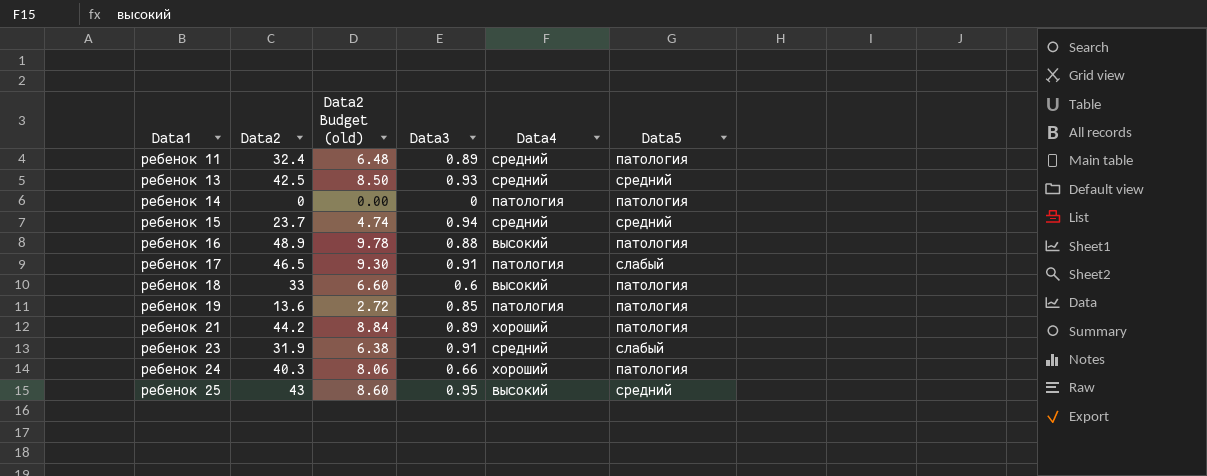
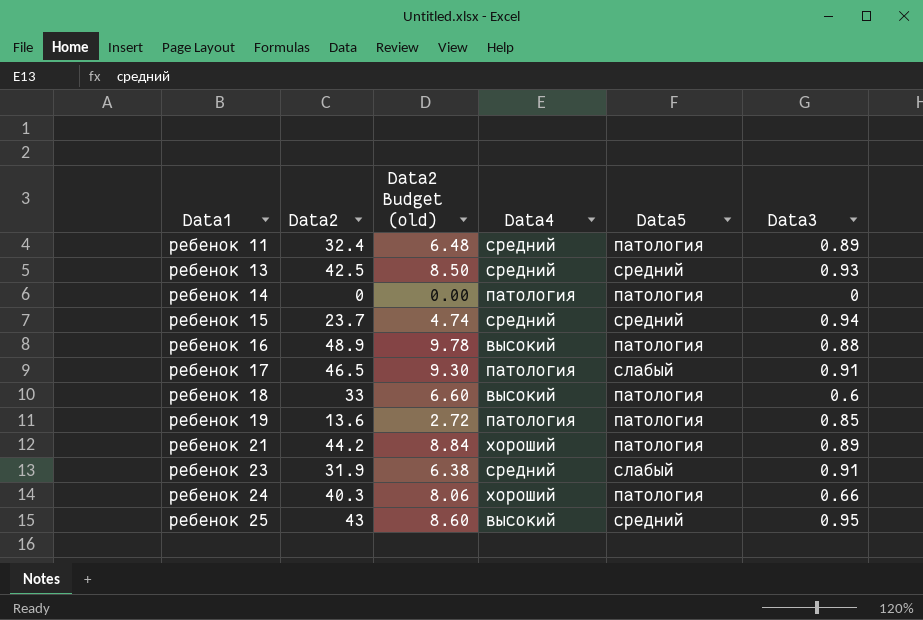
column Data3 | position: 4 -> 6

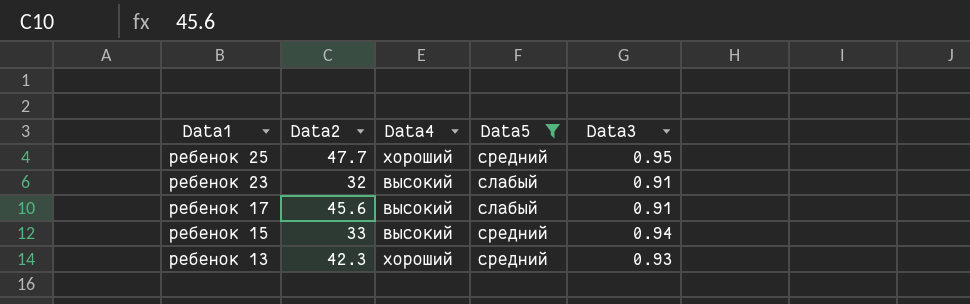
filter: none -> Data5 != патология
row order: Data1 ascending -> Data1 descending
column Data2 Budget (old) | formula: [Data2] * 0.2 -> none
ребенок 25 | Data2: 43 -> 47.7
ребенок 25 | Data4: высокий -> хороший
ребенок 23 | Data2: 31.9 -> 32
ребенок 23 | Data4: средний -> высокий
ребенок 17 | Data2: 46.5 -> 45.6
ребенок 17 | Data4: патология -> высокий
ребенок 15 | Data2: 23.7 -> 33
ребенок 15 | Data4: средний -> высокий
ребенок 13 | Data2: 42.5 -> 42.3
ребенок 13 | Data4: средний -> хороший

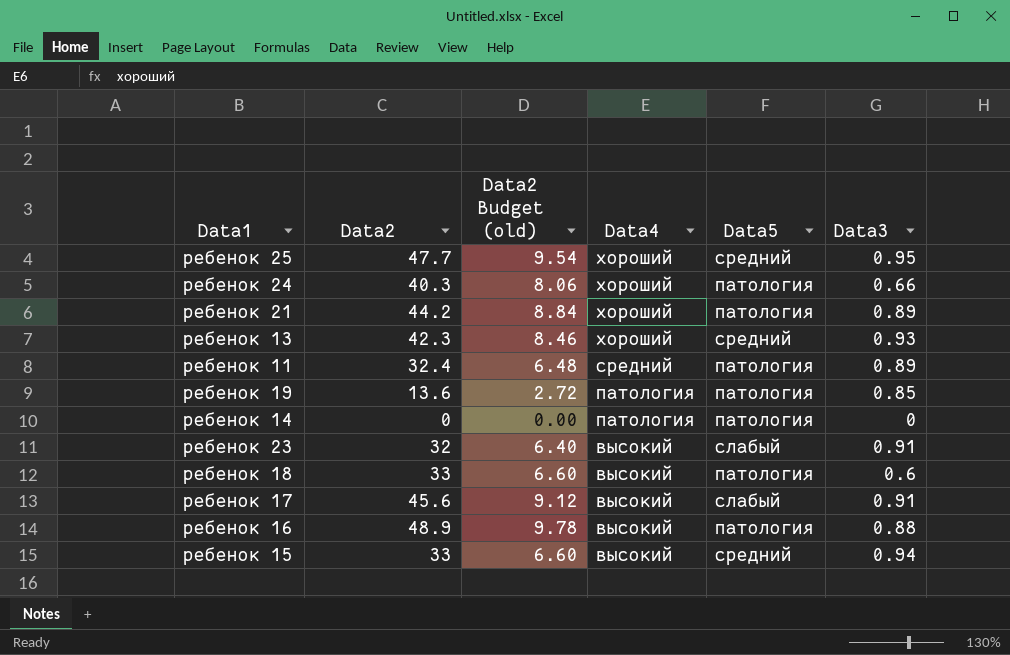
filter: Data5 != патология -> none
row order: Data1 descending -> Data4 descending
column Data2 Budget (old) | formula: none -> [Data2] * 0.2

